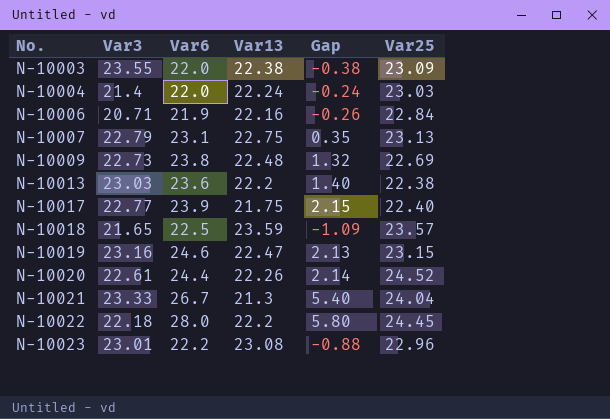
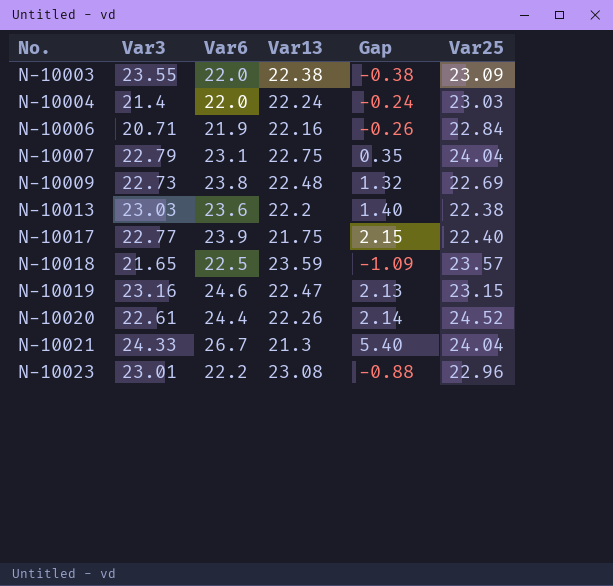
row N-10022: 22.18 | 28.0 | 22.2 | 5.80 | 24.45 -> none
N-10007 | Var25: 23.13 -> 24.04
N-10021 | Var3: 23.33 -> 24.33

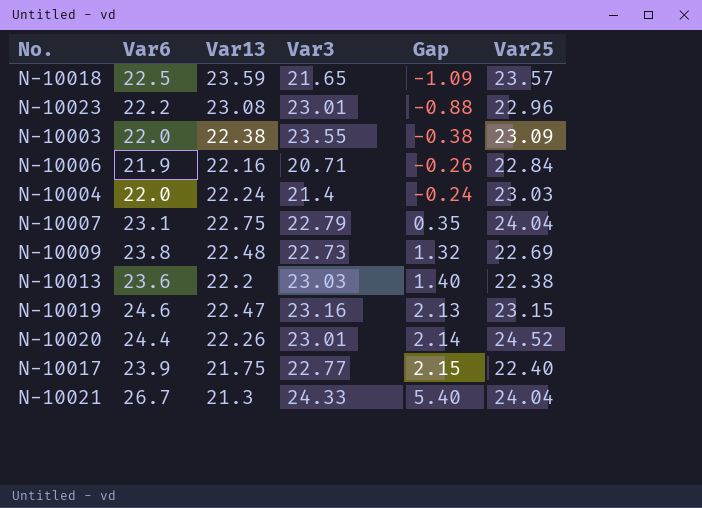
row order: No. ascending -> Gap ascending
column Var3 | position: 2 -> 4
N-10020 | Var3: 22.61 -> 23.01

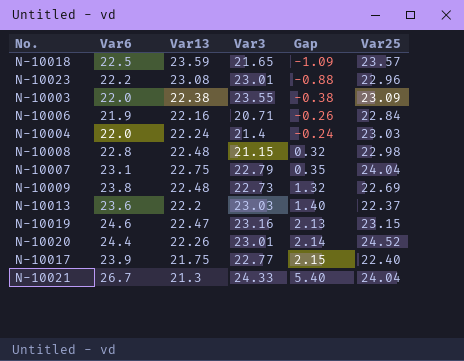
row N-10008: none -> 22.8 | 22.48 | 21.15 | 0.32 | 22.98
N-10013 | Var25: 22.38 -> 22.37

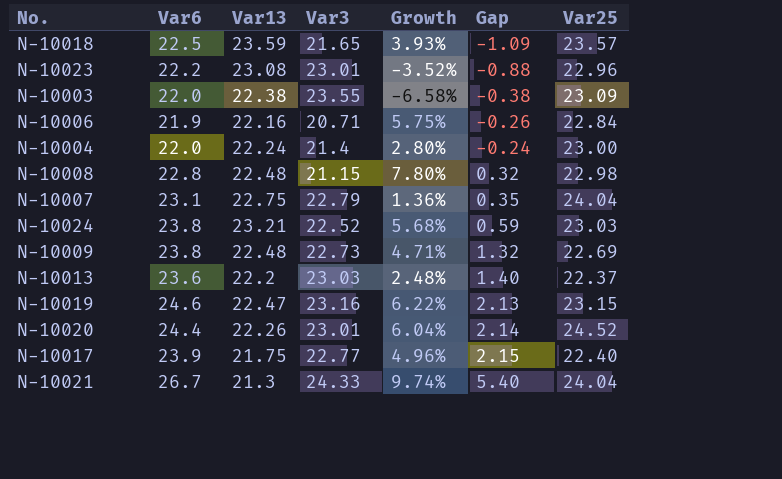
column Growth | formula: none -> ([Var6] - [Var3]) / [Var3]
N-10004 | Var25: 23.03 -> 23.00
row N-10024: none -> 23.8 | 23.21 | 22.52 | 5.68% | 0.59 | 23.03

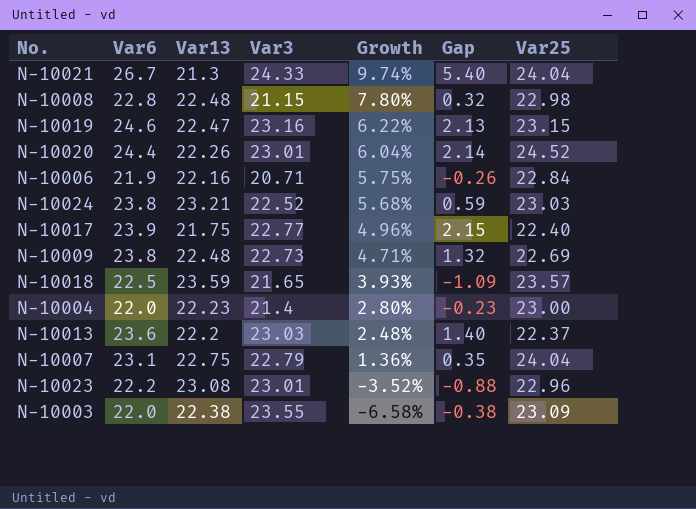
row order: Gap ascending -> Growth descending
N-10004 | Var13: 22.24 -> 22.23
N-10004 | Gap: -0.24 -> -0.23

